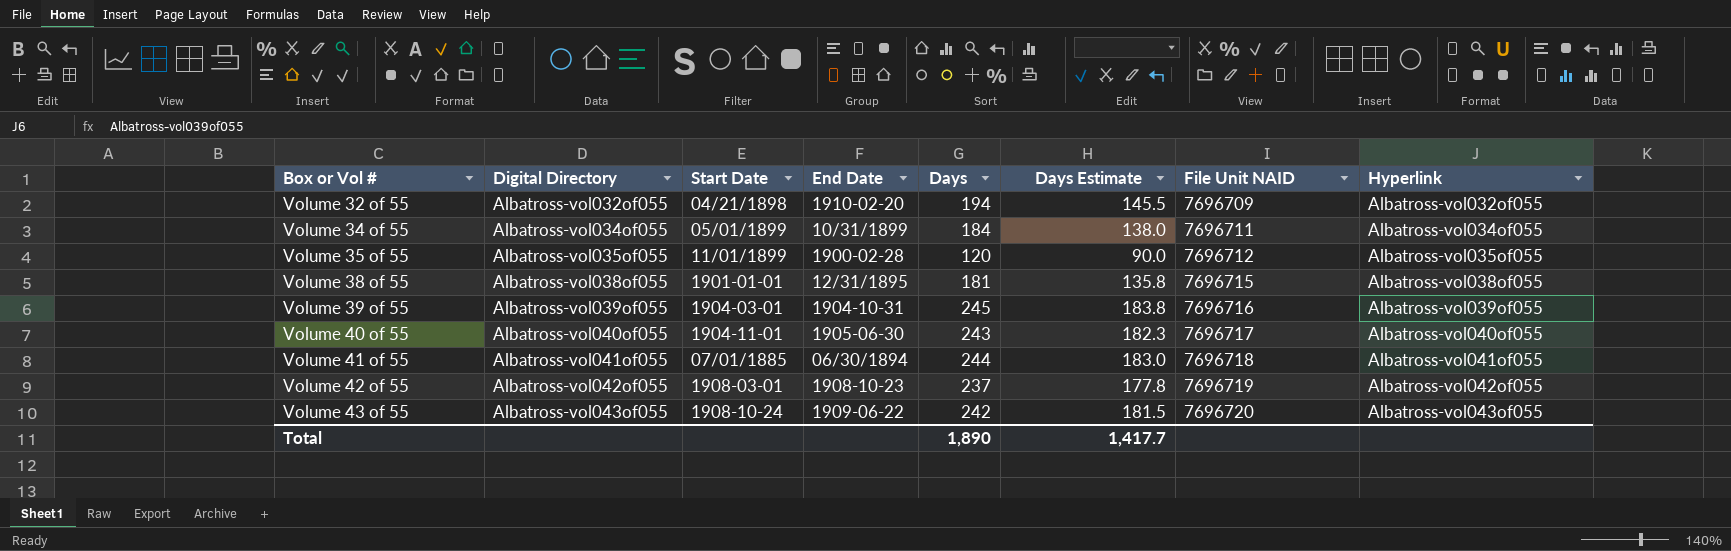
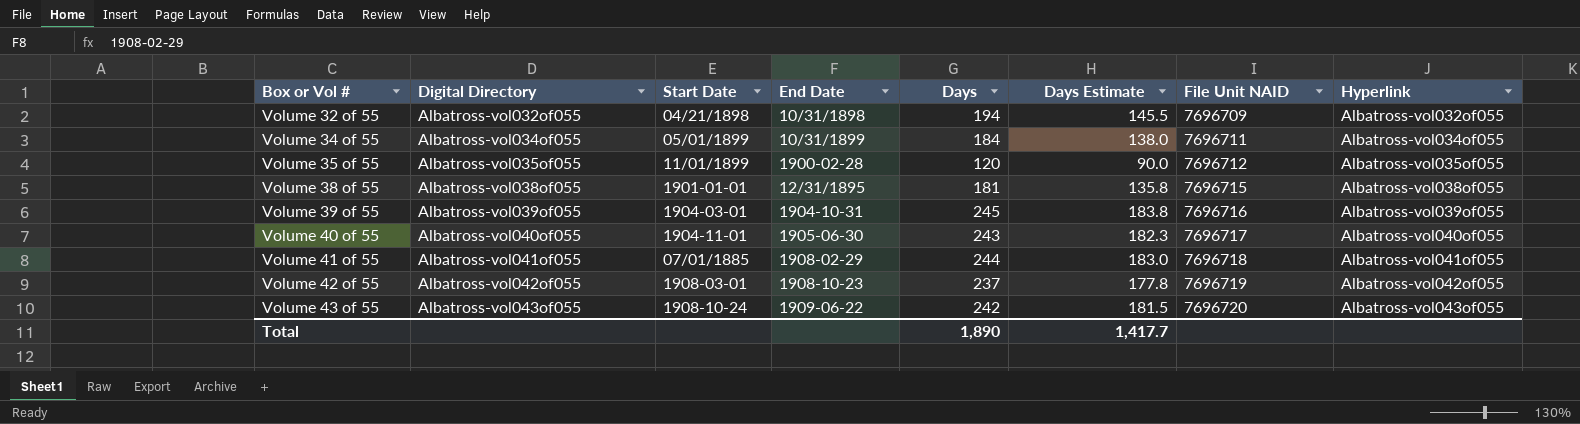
Volume 32 of 55 | End Date: 1910-02-20 -> 10/31/1898
Volume 41 of 55 | End Date: 06/30/1894 -> 1908-02-29

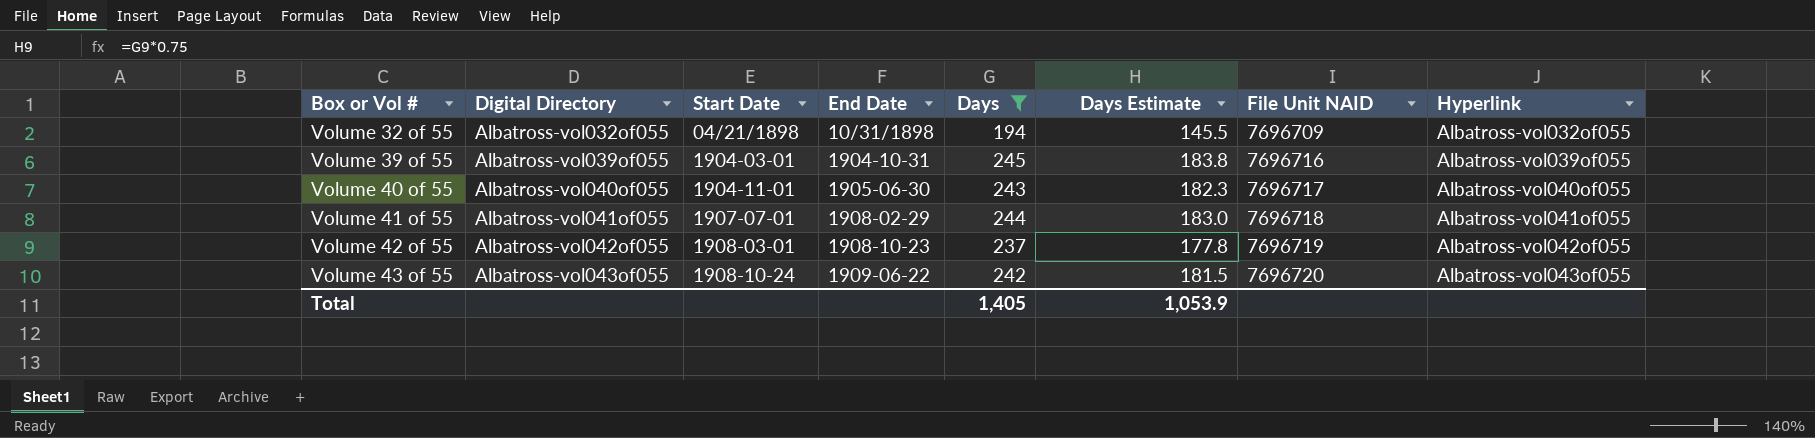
filter: none -> Days >= 194
Volume 41 of 55 | Start Date: 07/01/1885 -> 1907-07-01
Total | Days: 1,890 -> 1,405
Total | Days Estimate: 1,417.7 -> 1,053.9

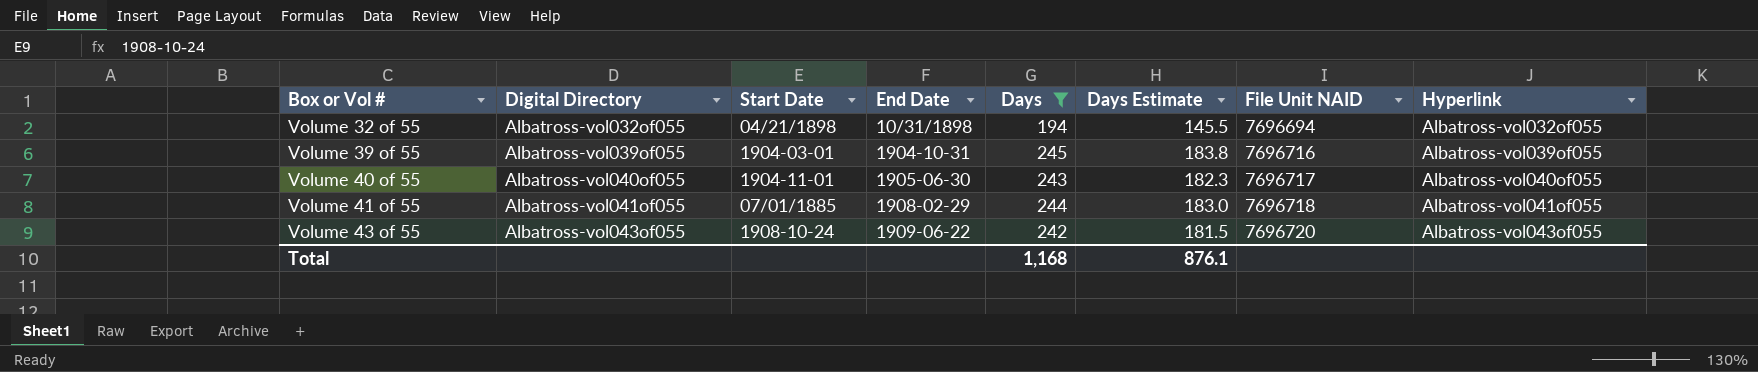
row Volume 42 of 55: Albatross-vol042of055 | 1908-03-01 | 1908-10-23 | 237 | 177.8 | 7696719 | Albatross-vol042of055 -> none
Volume 32 of 55 | File Unit NAID: 7696709 -> 7696694
Volume 41 of 55 | Start Date: 1907-07-01 -> 07/01/1885
Total | Days: 1,405 -> 1,168
Total | Days Estimate: 1,053.9 -> 876.1

